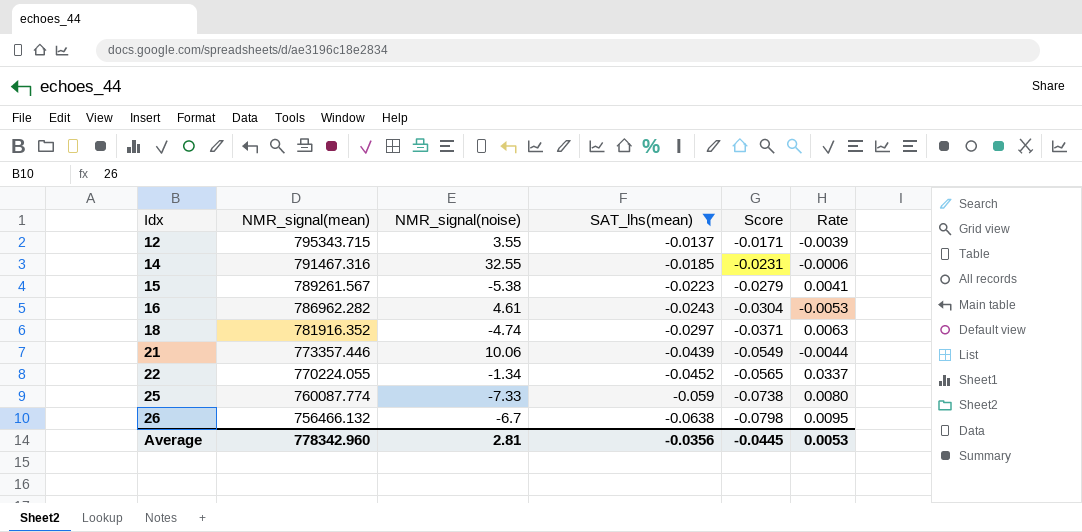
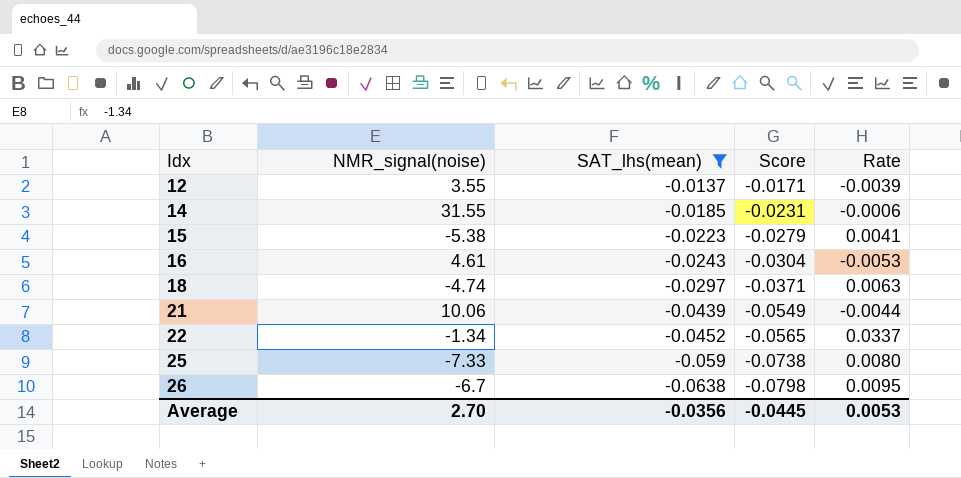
column NMR_signal(mean) | position: 2 -> none
14 | NMR_signal(noise): 32.55 -> 31.55
Average | NMR_signal(noise): 2.81 -> 2.70

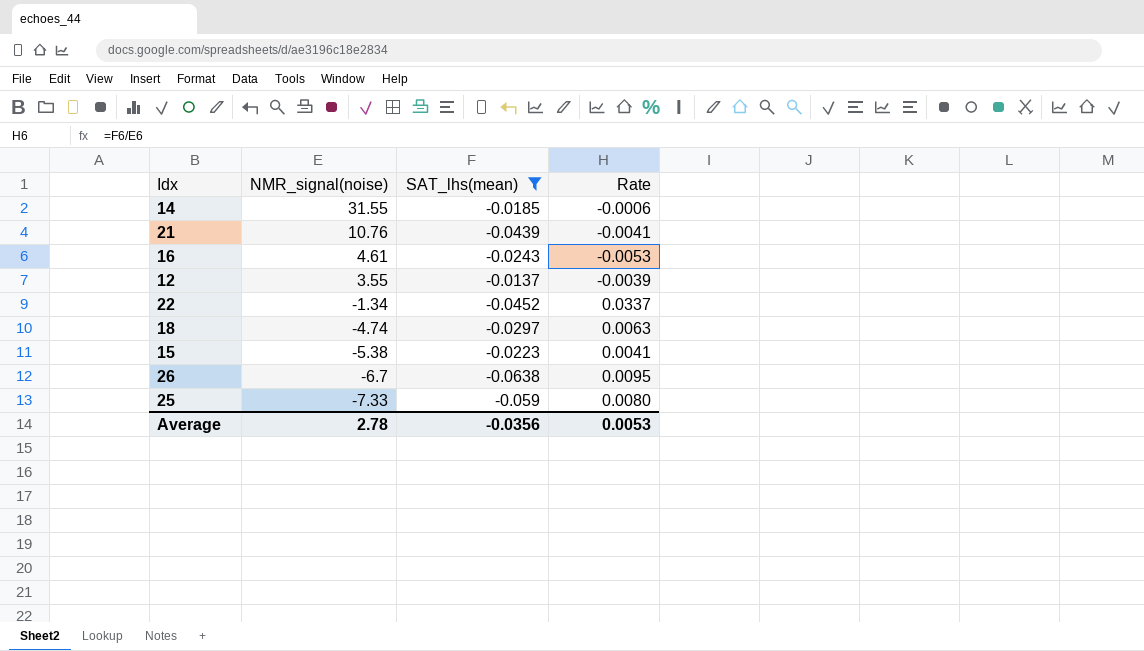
row order: Idx ascending -> NMR_signal(noise) descending
column Score | formula: [SAT_lhs(mean)] * 1.25 -> none
21 | NMR_signal(noise): 10.06 -> 10.76
21 | Rate: -0.0044 -> -0.0041
Average | NMR_signal(noise): 2.70 -> 2.78

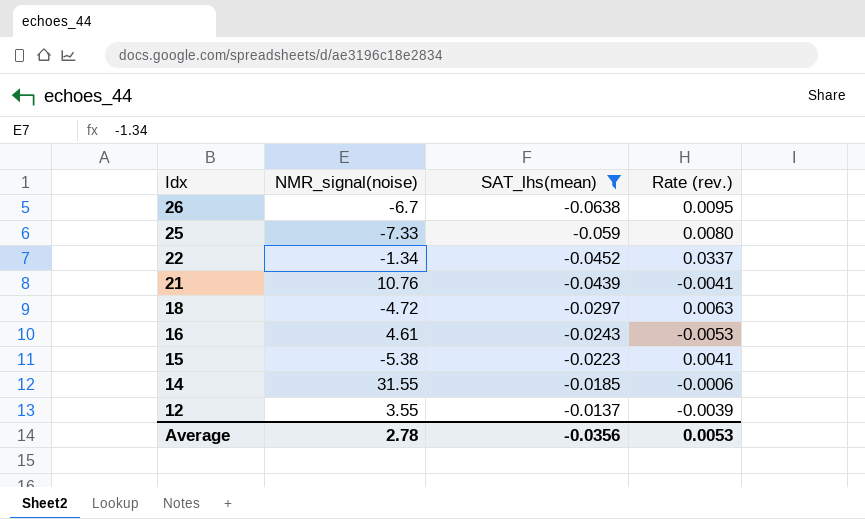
row order: NMR_signal(noise) descending -> Idx descending
column name: Rate -> Rate (rev.)
18 | NMR_signal(noise): -4.74 -> -4.72

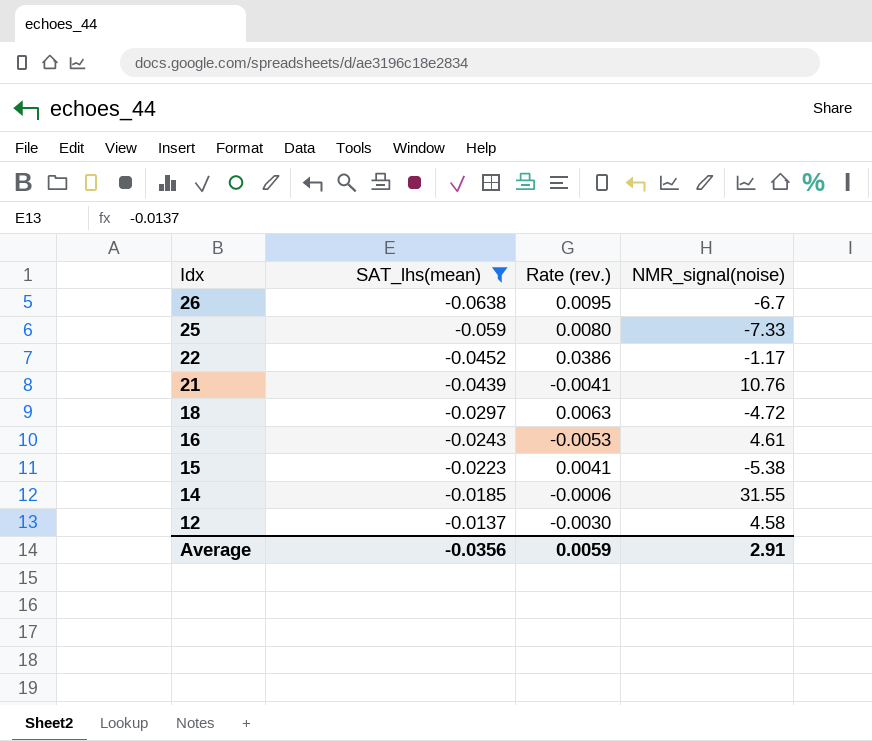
column NMR_signal(noise) | position: 2 -> 4
22 | Rate (rev.): 0.0337 -> 0.0386
22 | NMR_signal(noise): -1.34 -> -1.17
12 | Rate (rev.): -0.0039 -> -0.0030
12 | NMR_signal(noise): 3.55 -> 4.58
Average | Rate (rev.): 0.0053 -> 0.0059
Average | NMR_signal(noise): 2.78 -> 2.91

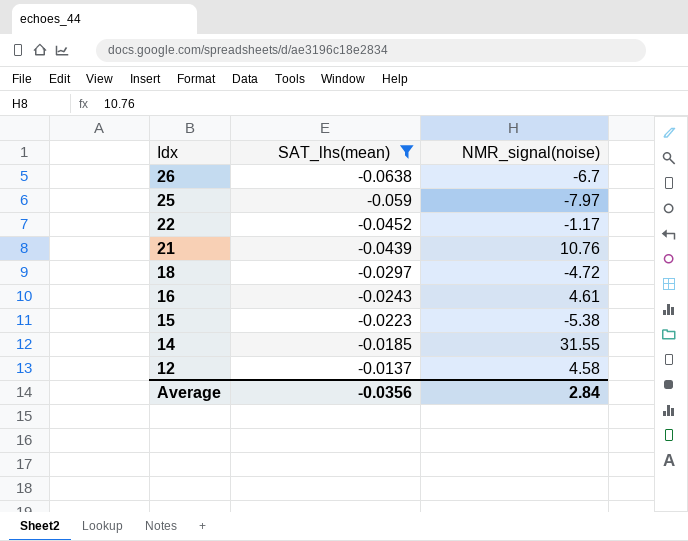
column Rate (rev.) | formula: [SAT_lhs(mean)] / [NMR_signal(noise)] -> none
25 | NMR_signal(noise): -7.33 -> -7.97
Average | NMR_signal(noise): 2.91 -> 2.84

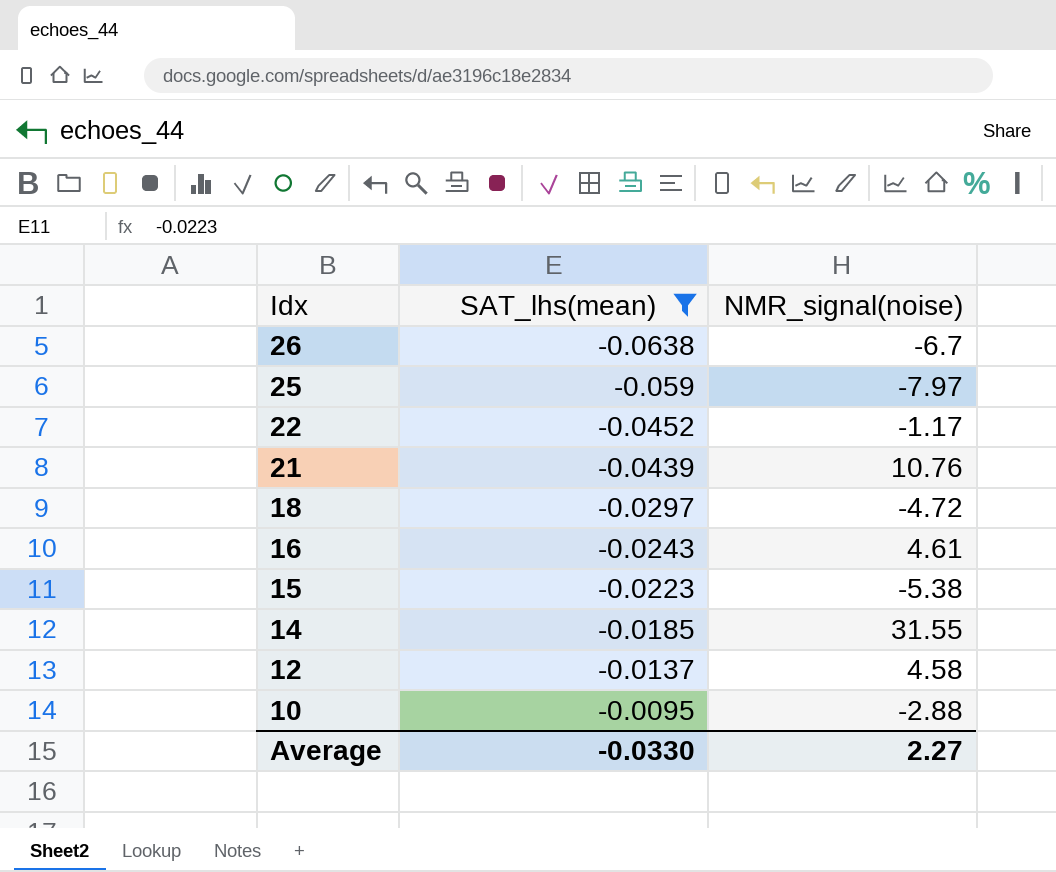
row 10: none -> -0.0095 | -2.88
Average | SAT_lhs(mean): -0.0356 -> -0.0330
Average | NMR_signal(noise): 2.84 -> 2.27

